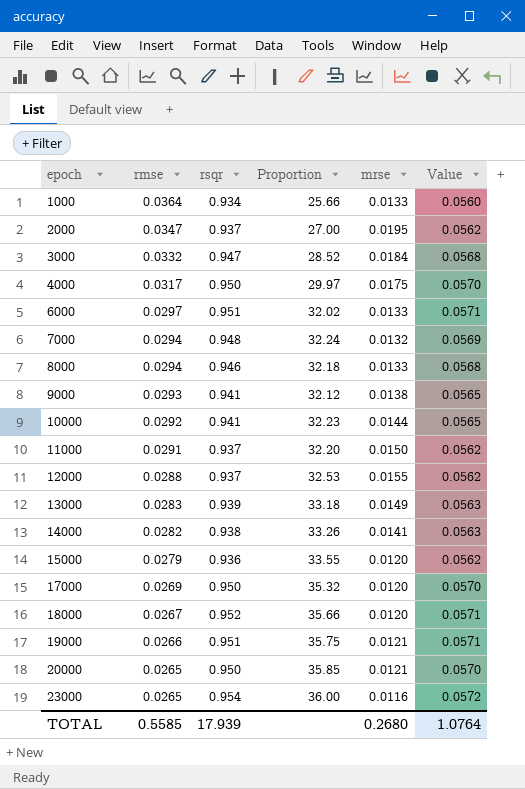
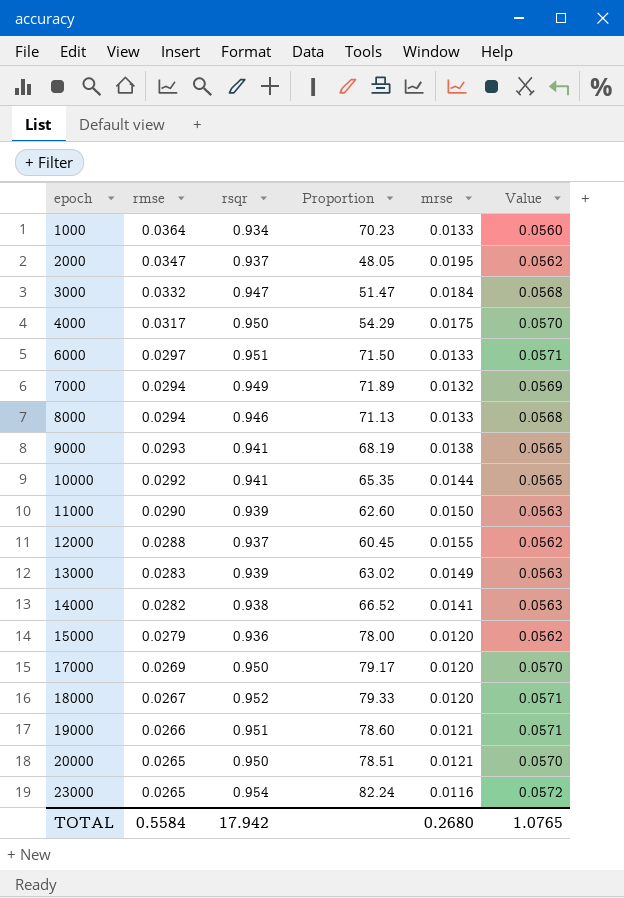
column Proportion | formula: [rsqr] / [rmse] -> [rsqr] / [mrse]
7000 | rsqr: 0.948 -> 0.949
11000 | rmse: 0.0291 -> 0.0290
11000 | rsqr: 0.937 -> 0.939
11000 | Value: 0.0562 -> 0.0563
TOTAL | rmse: 0.5585 -> 0.5584
TOTAL | rsqr: 17.939 -> 17.942
TOTAL | Value: 1.0764 -> 1.0765

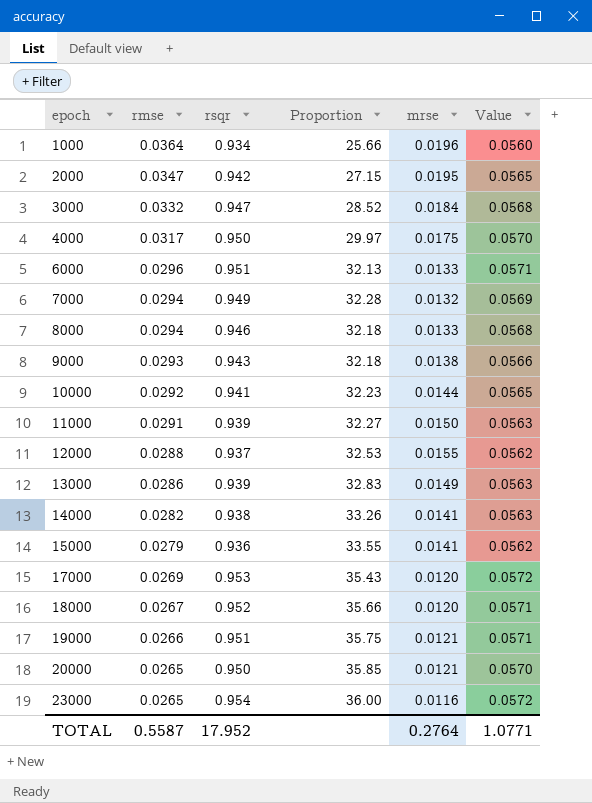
column Proportion | formula: [rsqr] / [mrse] -> [rsqr] / [rmse]
1000 | mrse: 0.0133 -> 0.0196
2000 | rsqr: 0.937 -> 0.942
2000 | Value: 0.0562 -> 0.0565
6000 | rmse: 0.0297 -> 0.0296
9000 | rsqr: 0.941 -> 0.943
9000 | Value: 0.0565 -> 0.0566
11000 | rmse: 0.0290 -> 0.0291
13000 | rmse: 0.0283 -> 0.0286
15000 | mrse: 0.0120 -> 0.0141
17000 | rsqr: 0.950 -> 0.953
17000 | Value: 0.0570 -> 0.0572
TOTAL | rmse: 0.5584 -> 0.5587
TOTAL | rsqr: 17.942 -> 17.952
TOTAL | mrse: 0.2680 -> 0.2764
TOTAL | Value: 1.0765 -> 1.0771

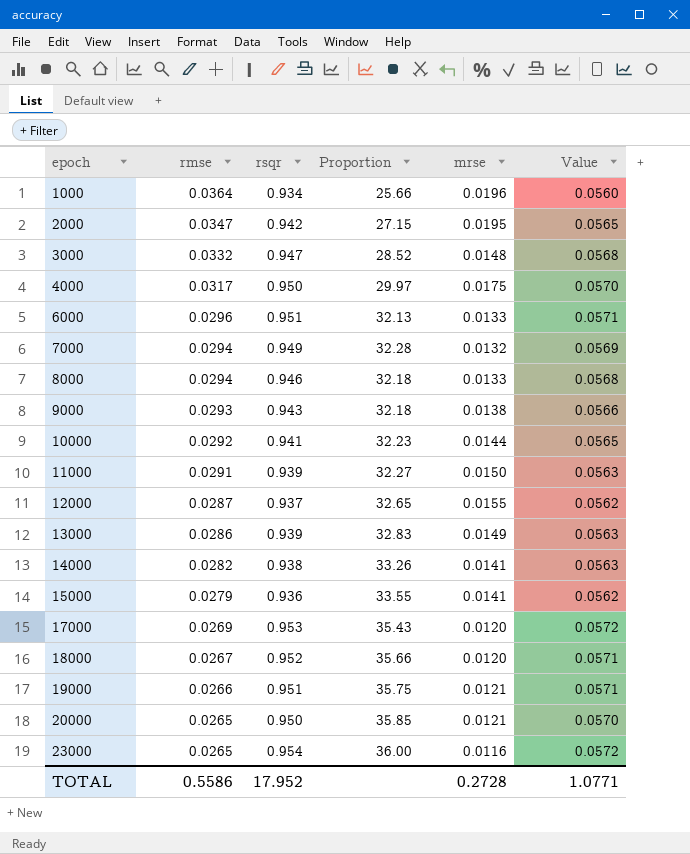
3000 | mrse: 0.0184 -> 0.0148
12000 | rmse: 0.0288 -> 0.0287
12000 | Proportion: 32.53 -> 32.65
TOTAL | rmse: 0.5587 -> 0.5586
TOTAL | mrse: 0.2764 -> 0.2728

